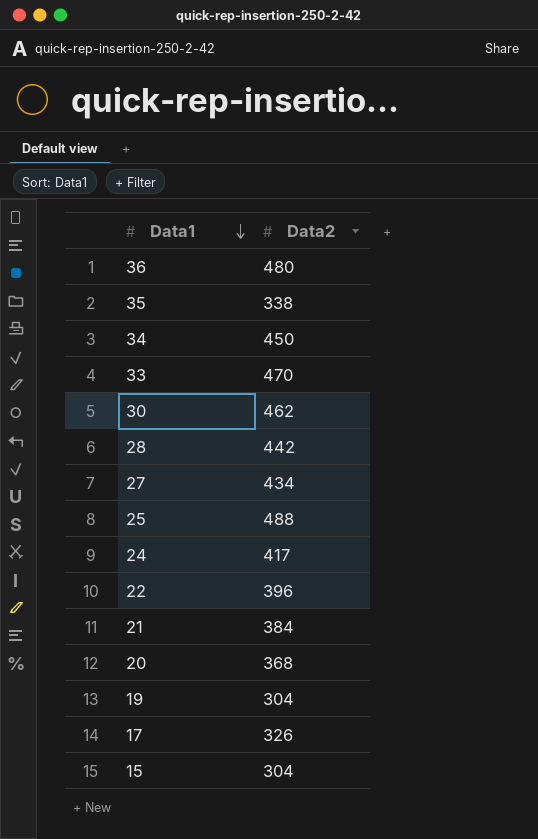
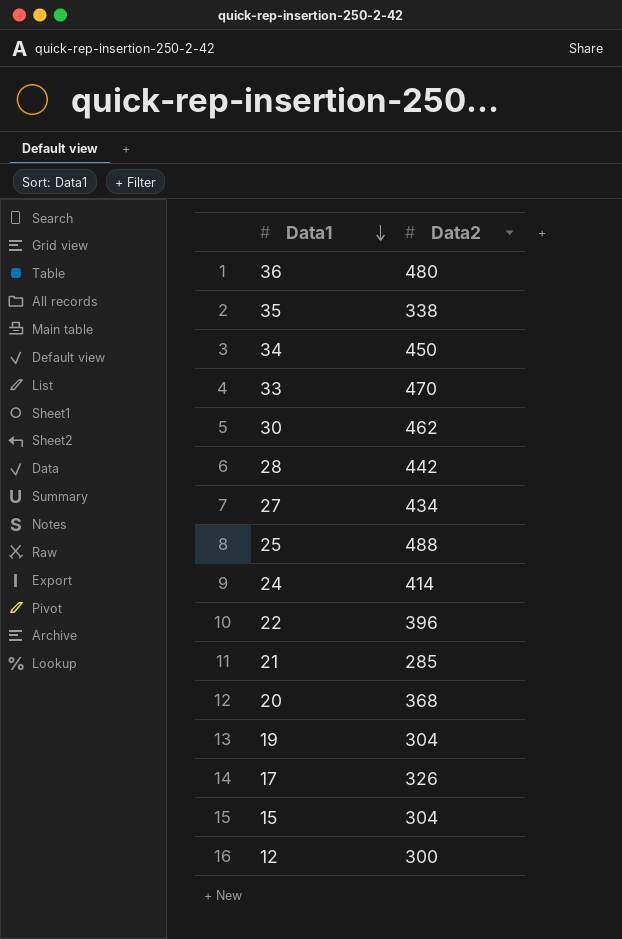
24 | Data2: 417 -> 414
21 | Data2: 384 -> 285
row 12: none -> 300

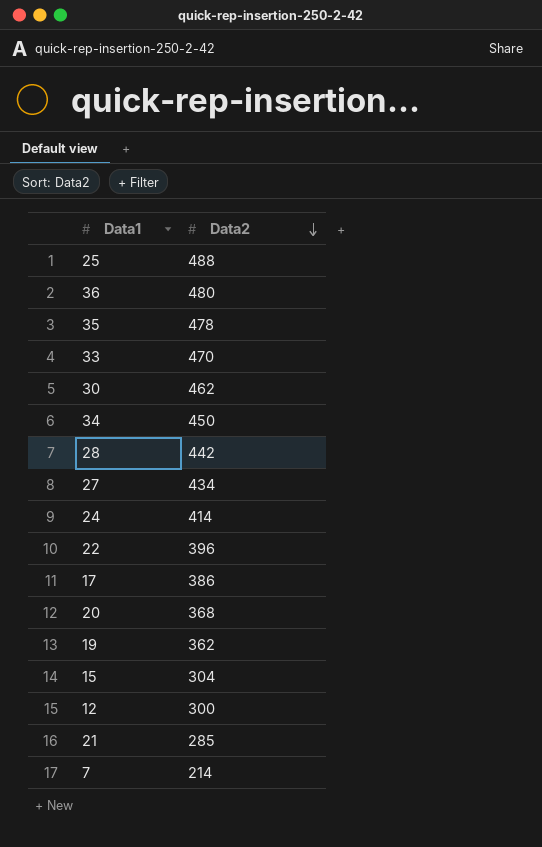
row order: Data1 descending -> Data2 descending
35 | Data2: 338 -> 478
17 | Data2: 326 -> 386
19 | Data2: 304 -> 362
row 7: none -> 214

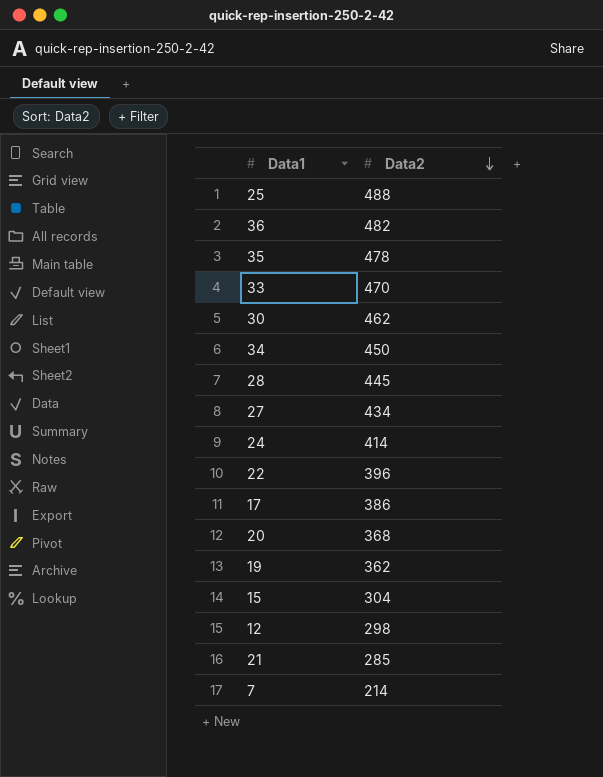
36 | Data2: 480 -> 482
28 | Data2: 442 -> 445
12 | Data2: 300 -> 298

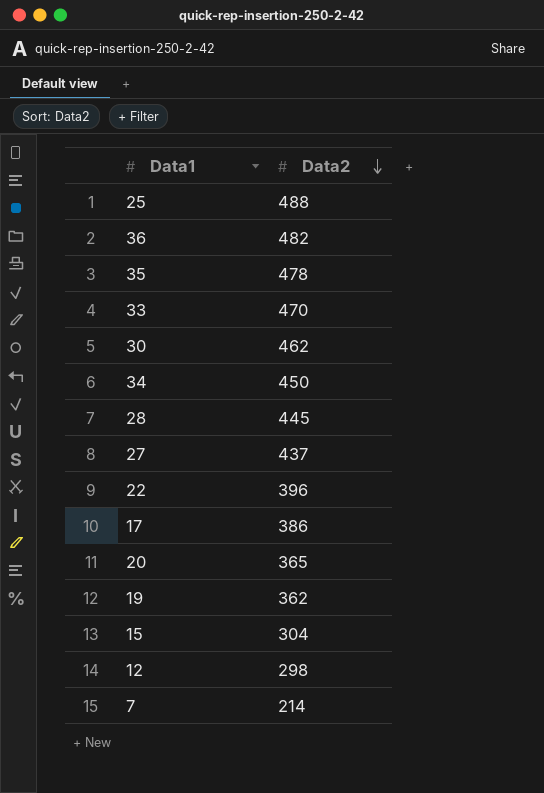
row 24: 414 -> none
row 21: 285 -> none
27 | Data2: 434 -> 437
20 | Data2: 368 -> 365

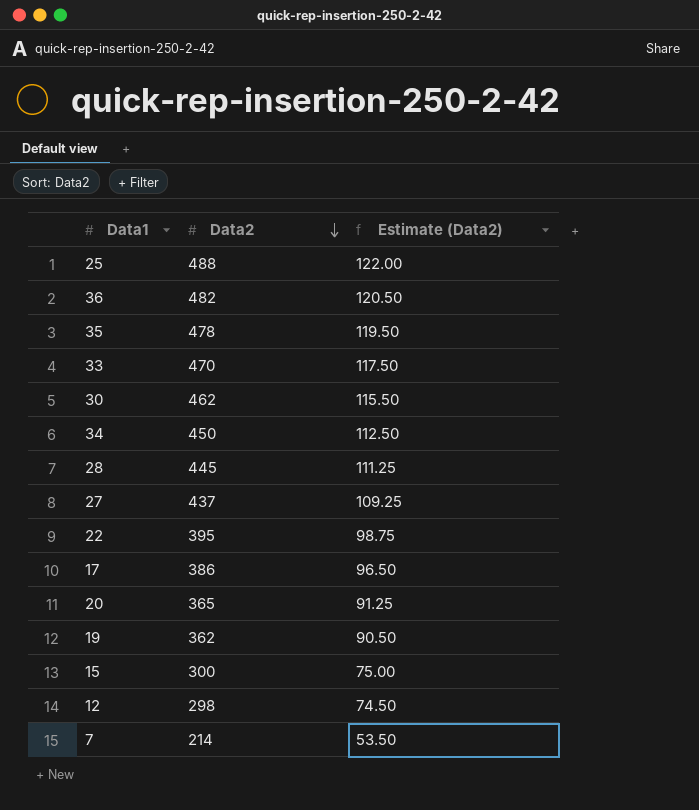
column Estimate (Data2) | formula: none -> [Data2] * 0.25
22 | Data2: 396 -> 395
15 | Data2: 304 -> 300

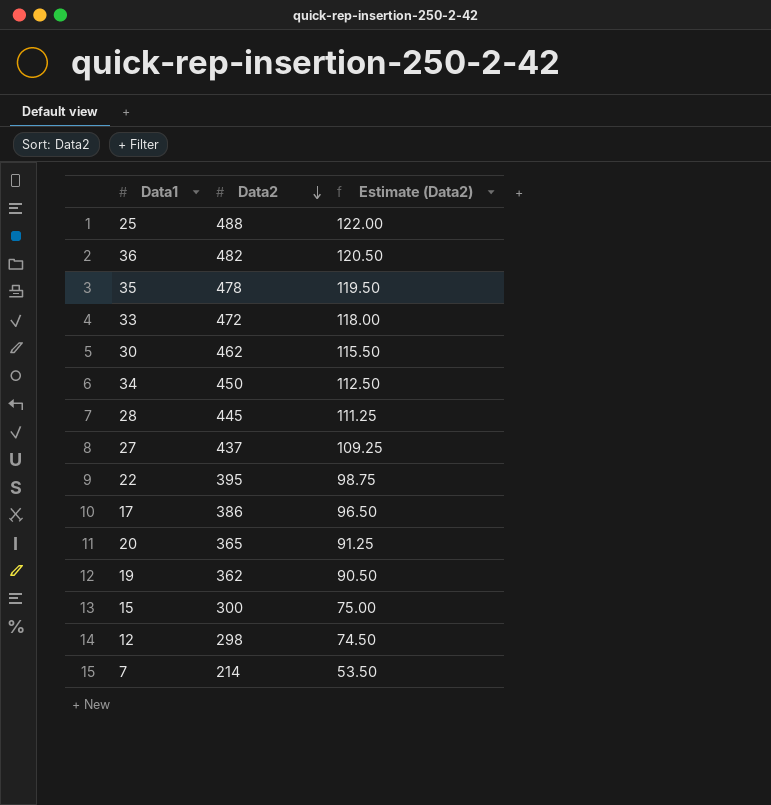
33 | Data2: 470 -> 472
33 | Estimate (Data2): 117.50 -> 118.00

